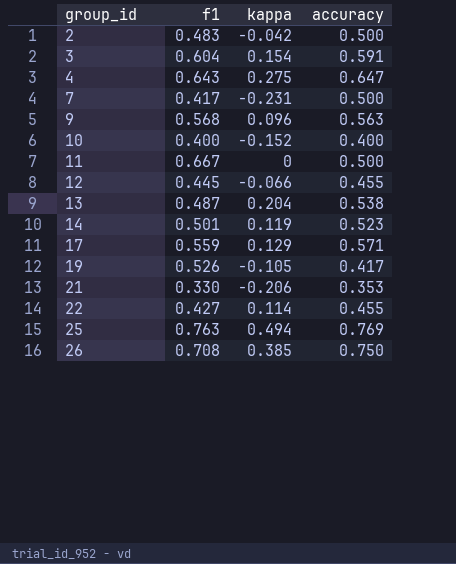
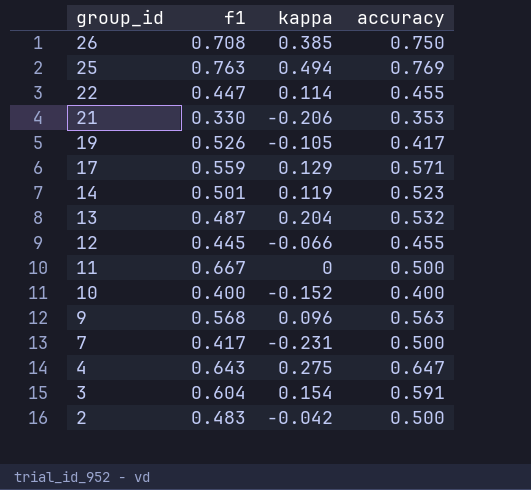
row order: group_id ascending -> group_id descending
22 | f1: 0.427 -> 0.447
13 | accuracy: 0.538 -> 0.532

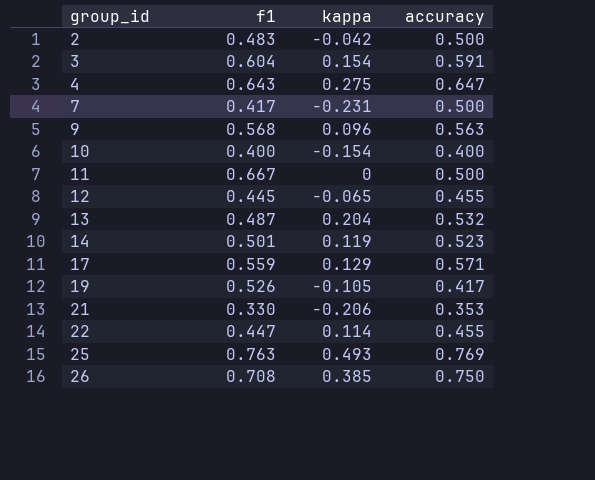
row order: group_id descending -> group_id ascending
10 | kappa: -0.152 -> -0.154
12 | kappa: -0.066 -> -0.065
25 | kappa: 0.494 -> 0.493

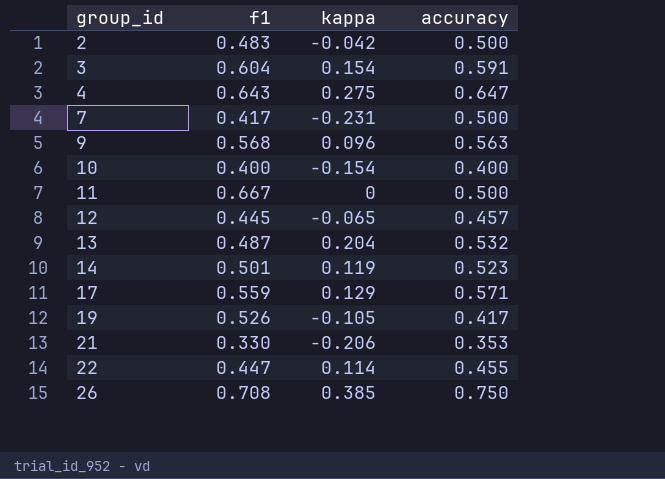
row 25: 0.763 | 0.493 | 0.769 -> none
12 | accuracy: 0.455 -> 0.457

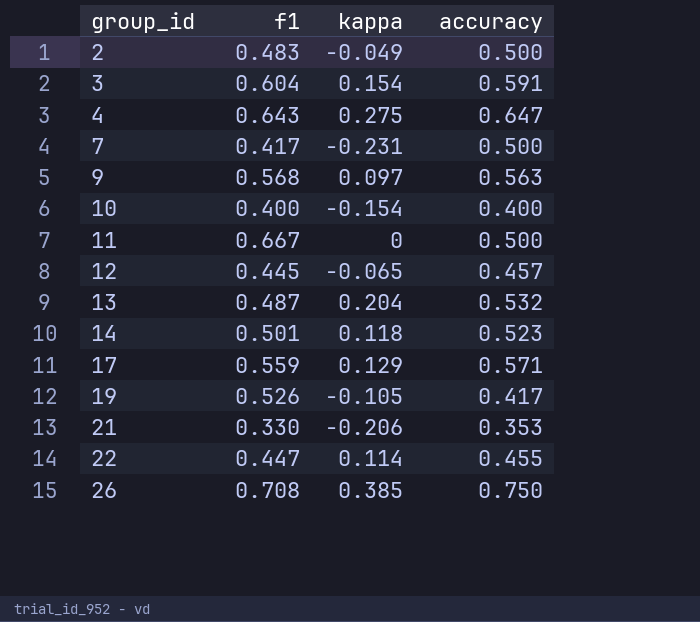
2 | kappa: -0.042 -> -0.049
9 | kappa: 0.096 -> 0.097
14 | kappa: 0.119 -> 0.118

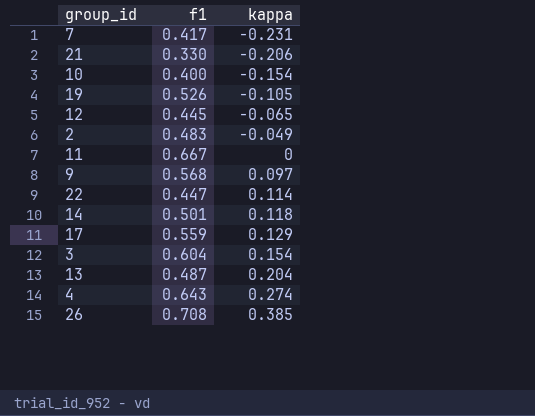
row order: group_id ascending -> kappa ascending
column accuracy | position: 4 -> none
4 | kappa: 0.275 -> 0.274

